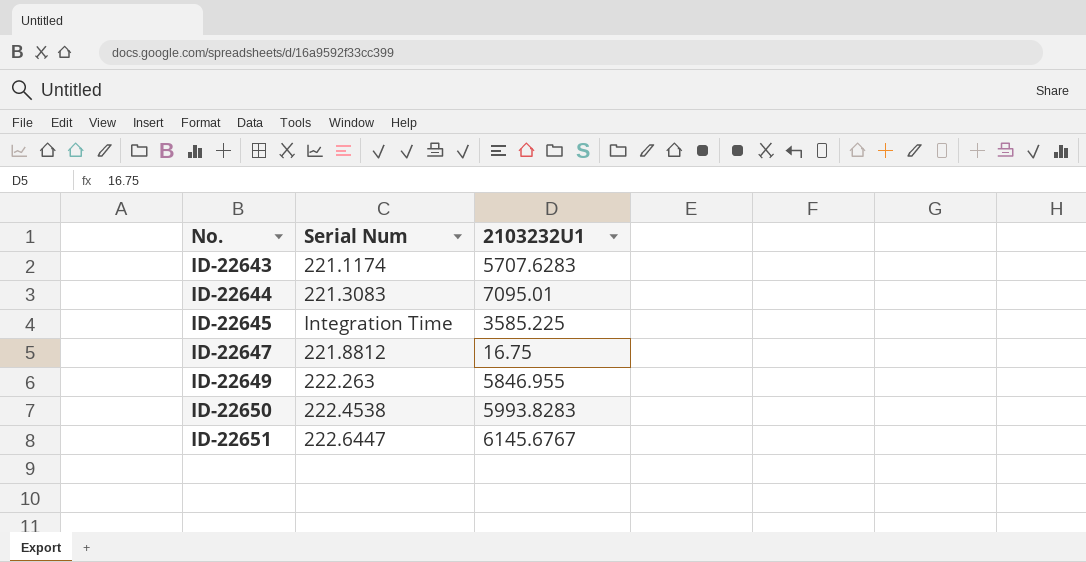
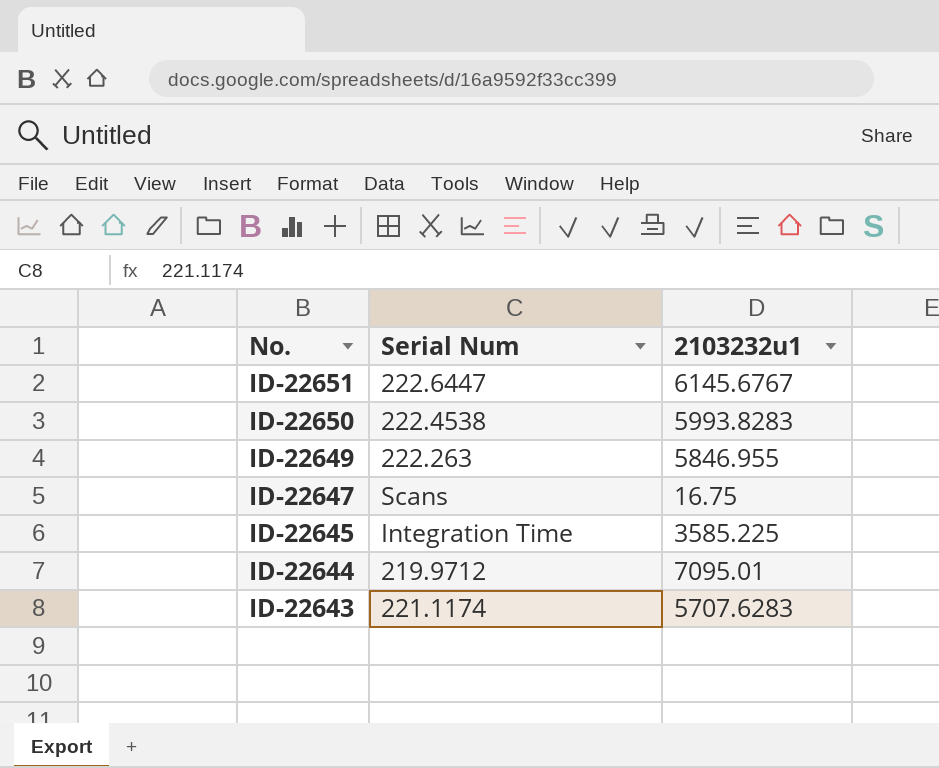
row order: No. ascending -> No. descending
column name: 2103232U1 -> 2103232u1
ID-22647 | Serial Num: 221.8812 -> Scans
ID-22644 | Serial Num: 221.3083 -> 219.9712

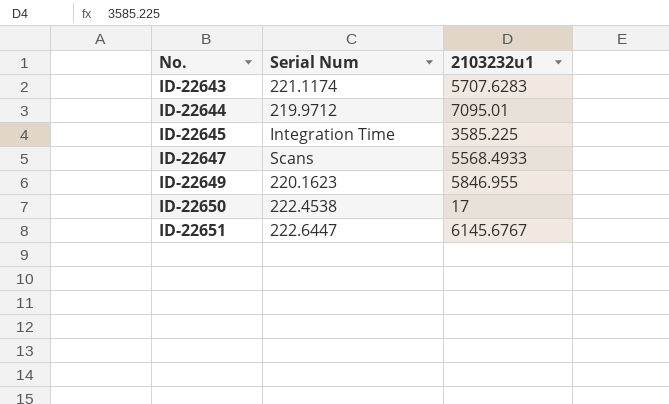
row order: No. descending -> No. ascending
ID-22647 | 2103232u1: 16.75 -> 5568.4933
ID-22649 | Serial Num: 222.263 -> 220.1623
ID-22650 | 2103232u1: 5993.8283 -> 17

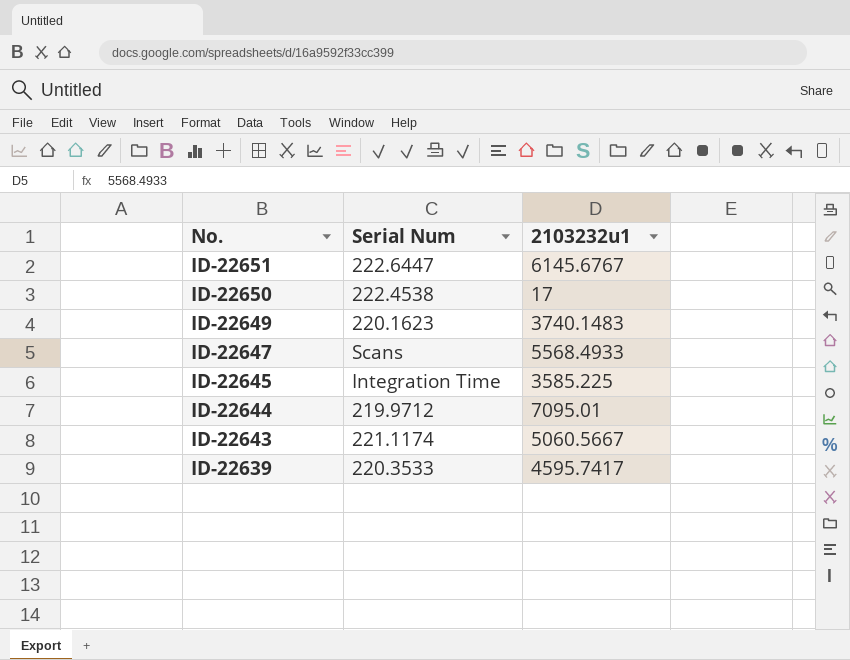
row order: No. ascending -> No. descending
ID-22649 | 2103232u1: 5846.955 -> 3740.1483
ID-22643 | 2103232u1: 5707.6283 -> 5060.5667
row ID-22639: none -> 220.3533 | 4595.7417

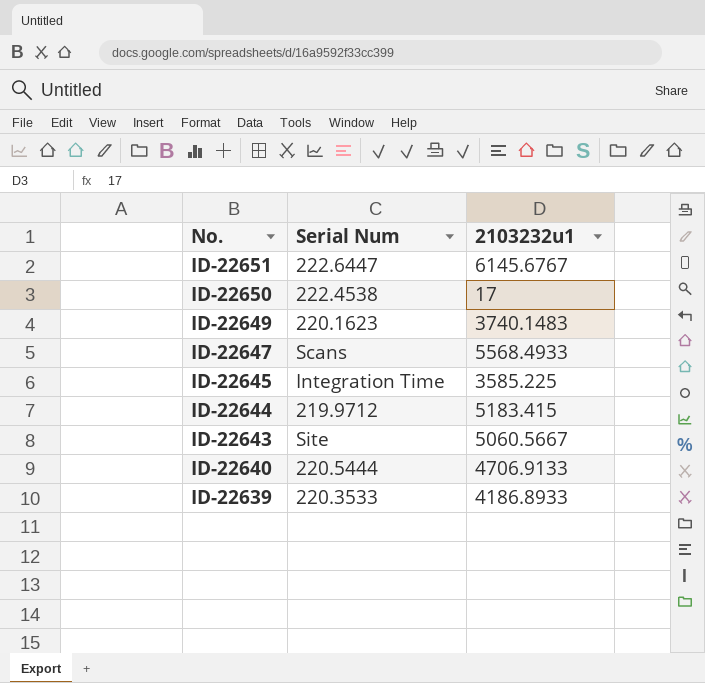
ID-22644 | 2103232u1: 7095.01 -> 5183.415
ID-22643 | Serial Num: 221.1174 -> Site
row ID-22640: none -> 220.5444 | 4706.9133
ID-22639 | 2103232u1: 4595.7417 -> 4186.8933

